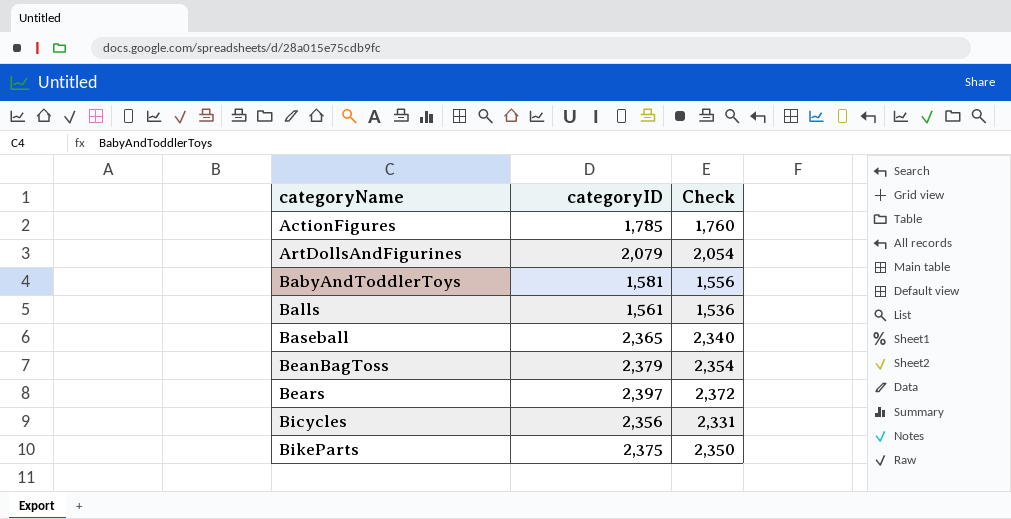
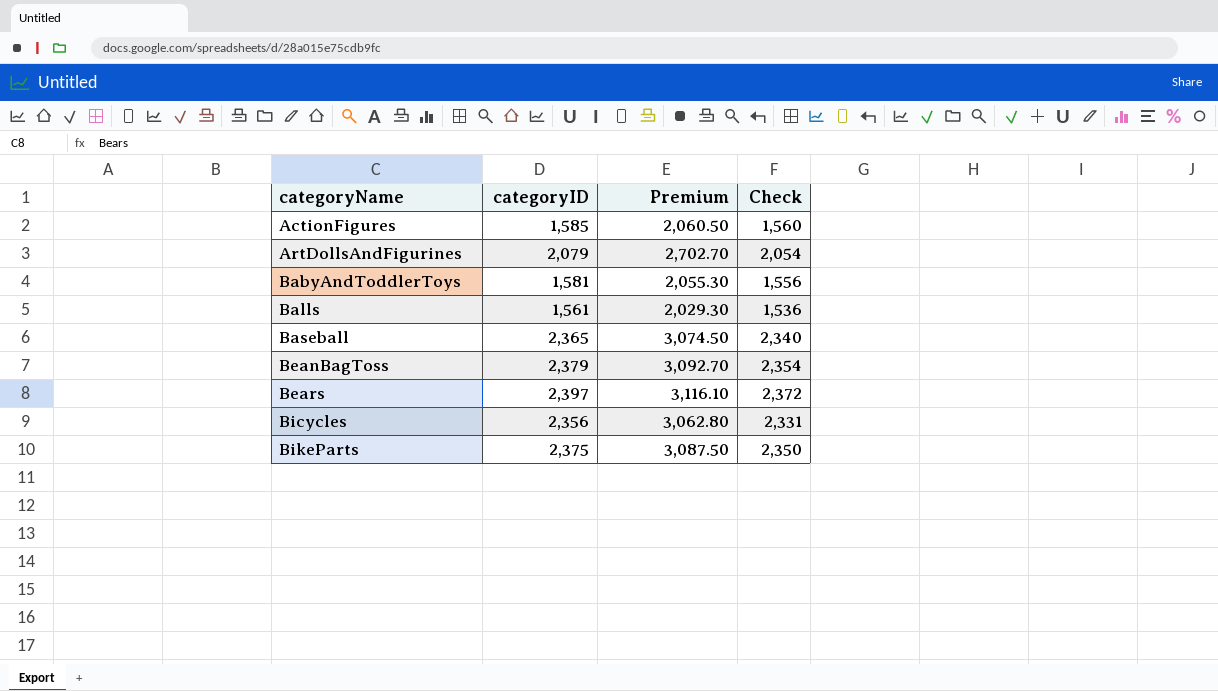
column Premium | formula: none -> [categoryID] * 1.3
ActionFigures | categoryID: 1,785 -> 1,585
ActionFigures | Check: 1,760 -> 1,560

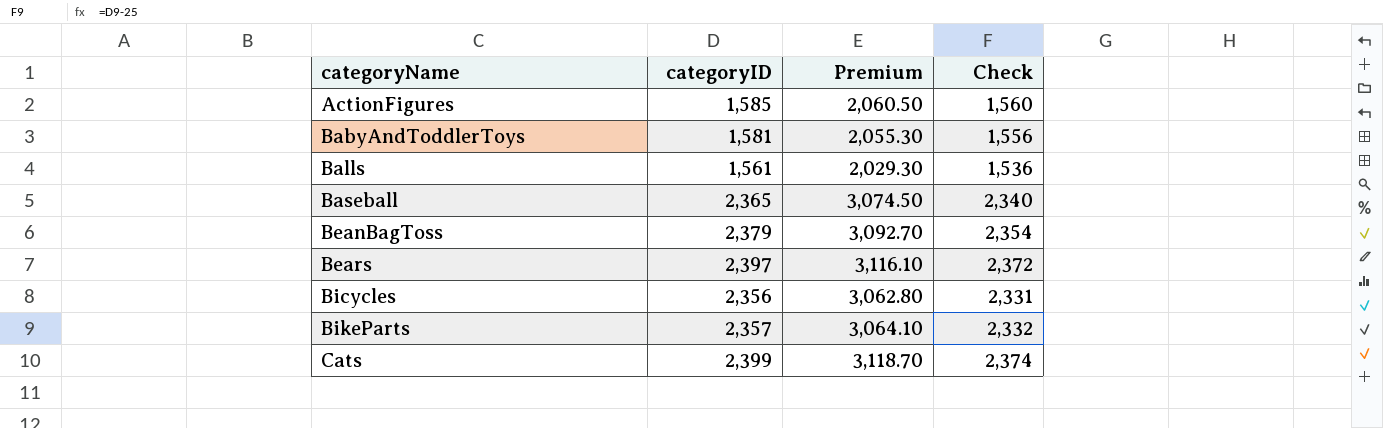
row ArtDollsAndFigurines: 2,079 | 2,702.70 | 2,054 -> none
BikeParts | categoryID: 2,375 -> 2,357
BikeParts | Premium: 3,087.50 -> 3,064.10
BikeParts | Check: 2,350 -> 2,332
row Cats: none -> 2,399 | 3,118.70 | 2,374

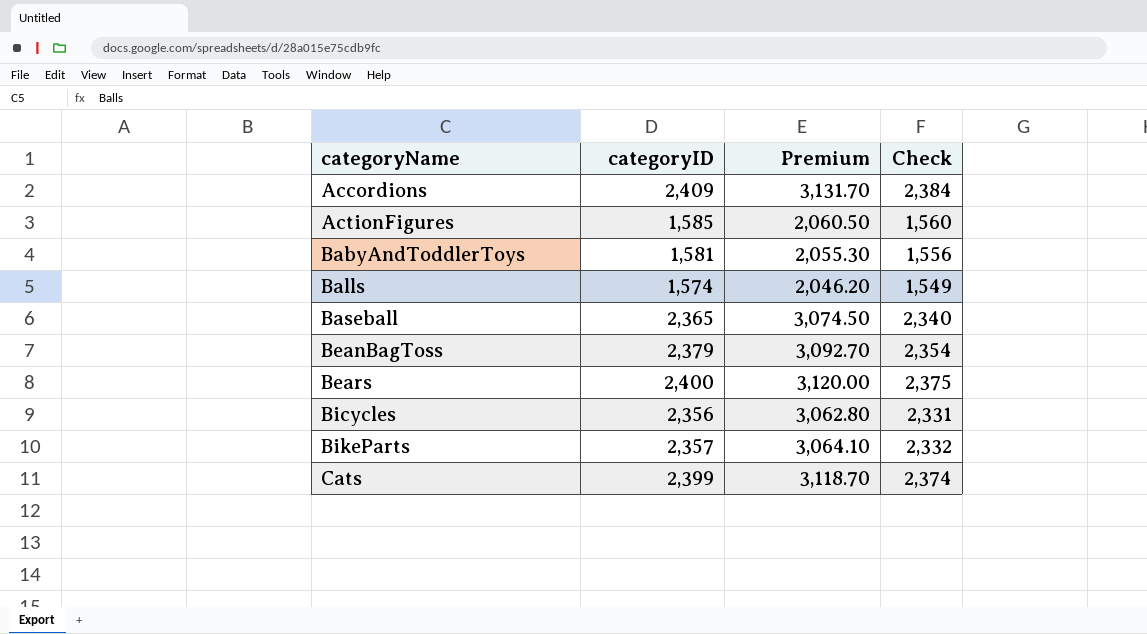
row Accordions: none -> 2,409 | 3,131.70 | 2,384
Balls | categoryID: 1,561 -> 1,574
Balls | Premium: 2,029.30 -> 2,046.20
Balls | Check: 1,536 -> 1,549
Bears | categoryID: 2,397 -> 2,400
Bears | Premium: 3,116.10 -> 3,120.00
Bears | Check: 2,372 -> 2,375

